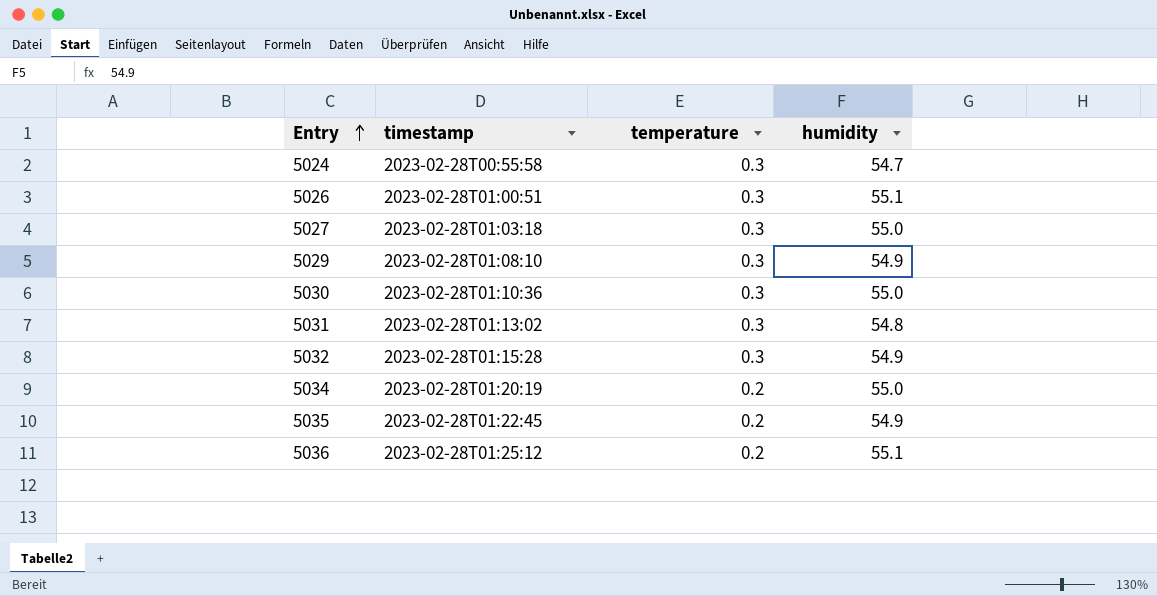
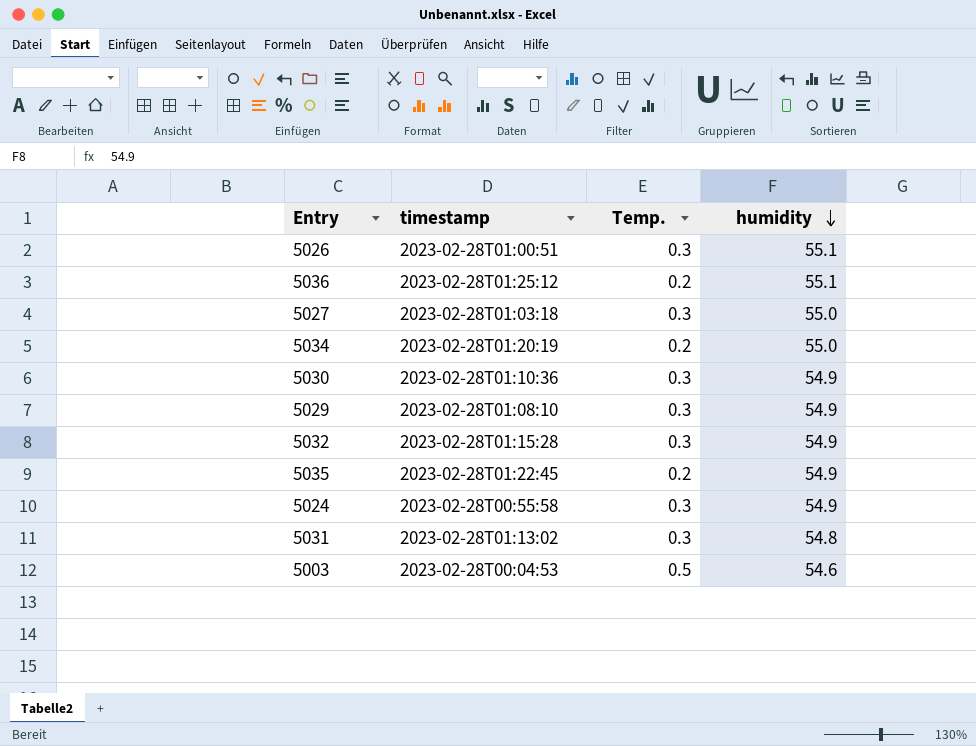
row order: Entry ascending -> humidity descending
column name: temperature -> Temp.
5030 | humidity: 55.0 -> 54.9
5024 | humidity: 54.7 -> 54.9
row 5003: none -> 2023-02-28T00:04:53 | 0.5 | 54.6

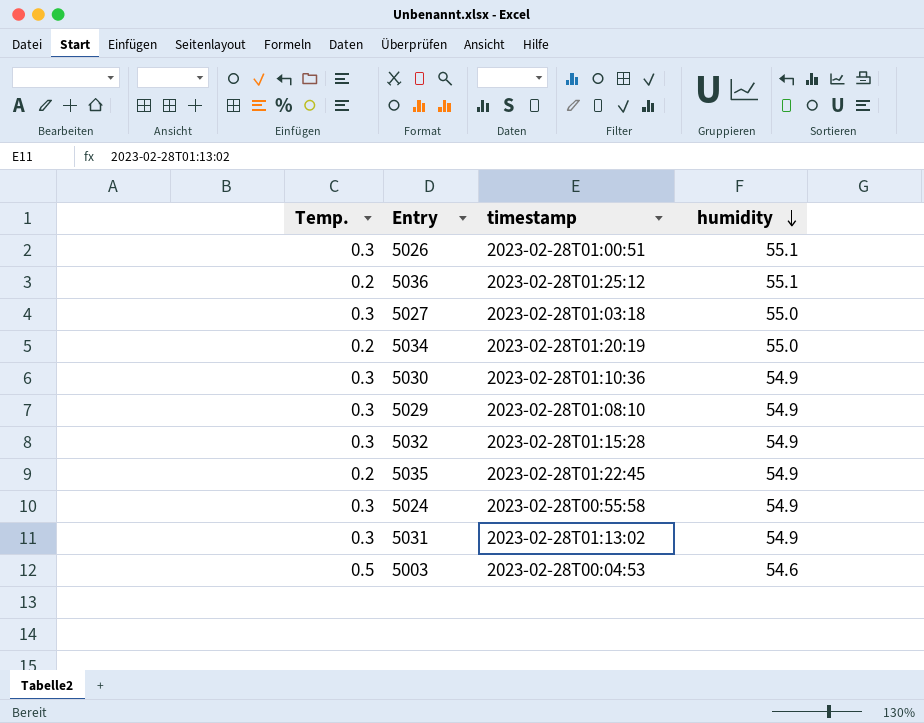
column Temp. | position: 3 -> 1
5031 | humidity: 54.8 -> 54.9

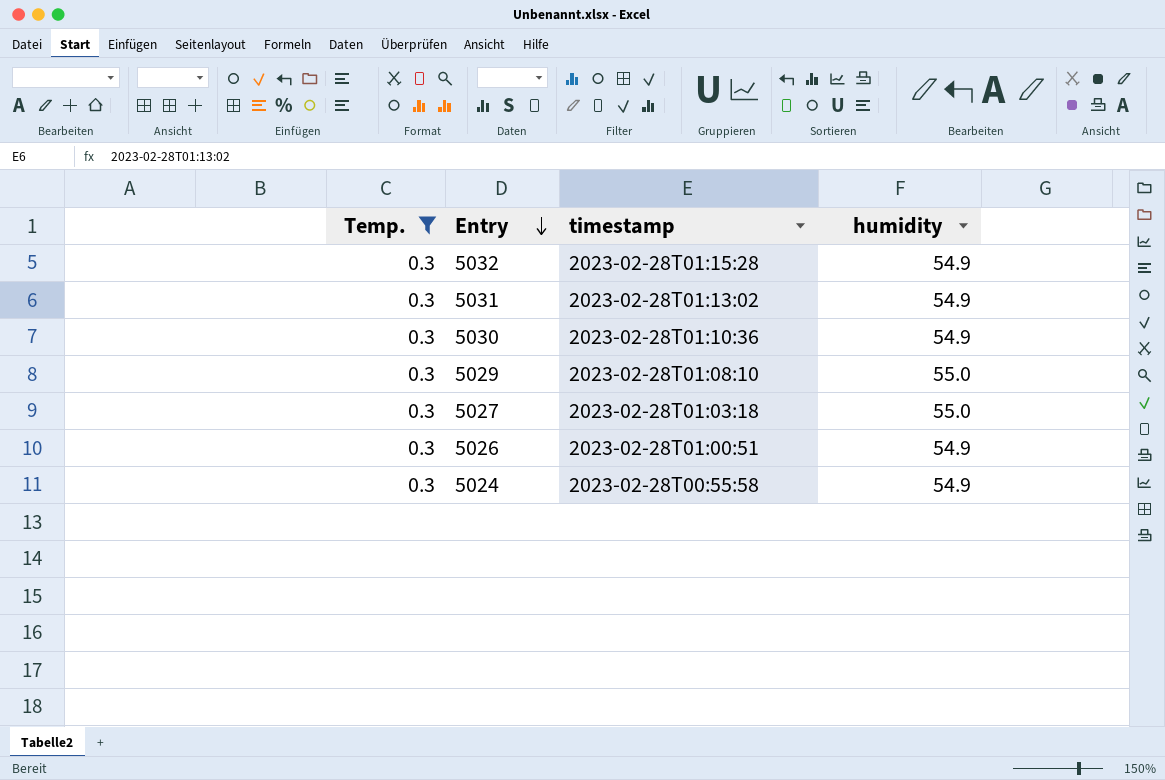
filter: none -> Temp. = 0.3
row order: humidity descending -> Entry descending
5029 | humidity: 54.9 -> 55.0
5026 | humidity: 55.1 -> 54.9

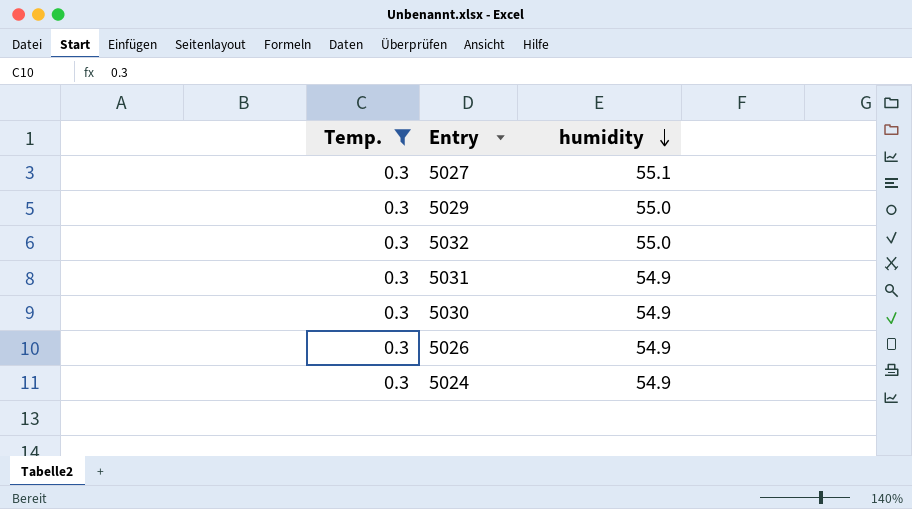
row order: Entry descending -> humidity descending
column timestamp | position: 3 -> none
5027 | humidity: 55.0 -> 55.1
5032 | humidity: 54.9 -> 55.0

